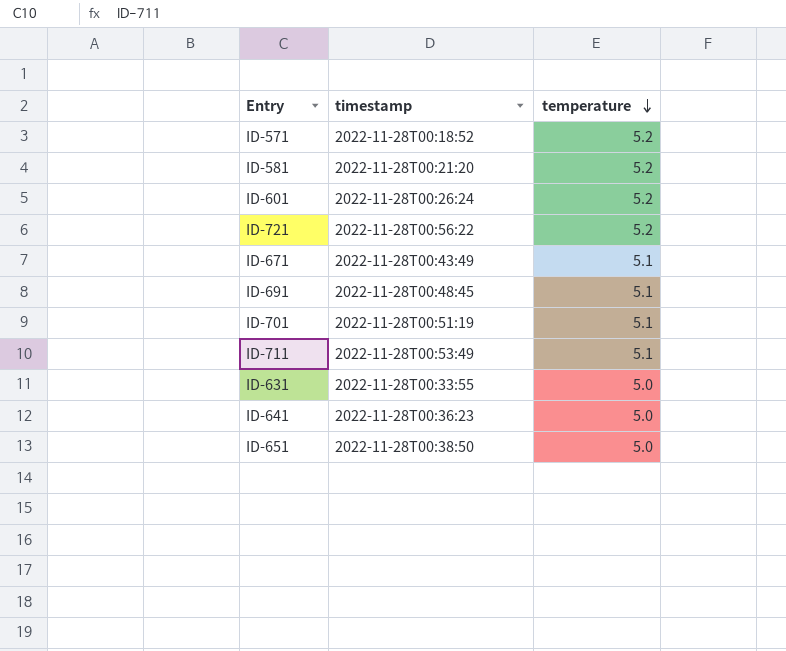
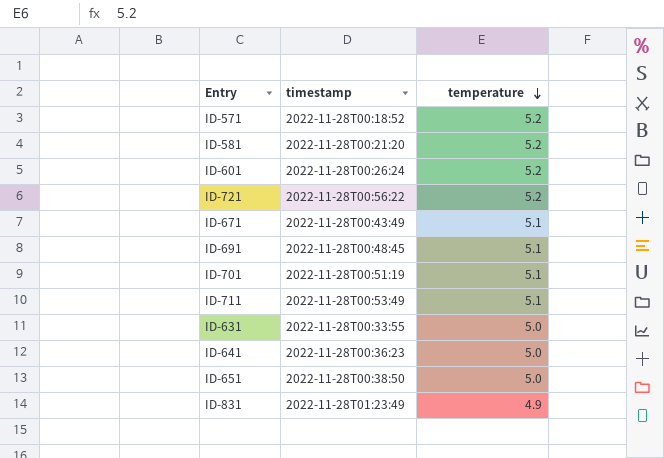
row ID-831: none -> 2022-11-28T01:23:49 | 4.9

